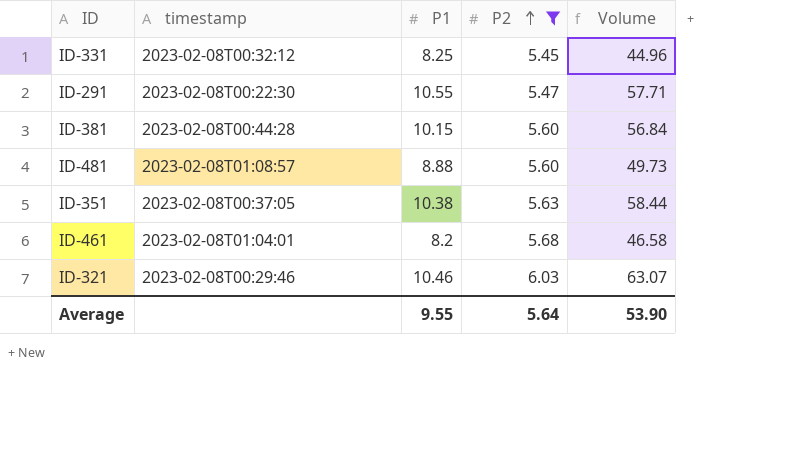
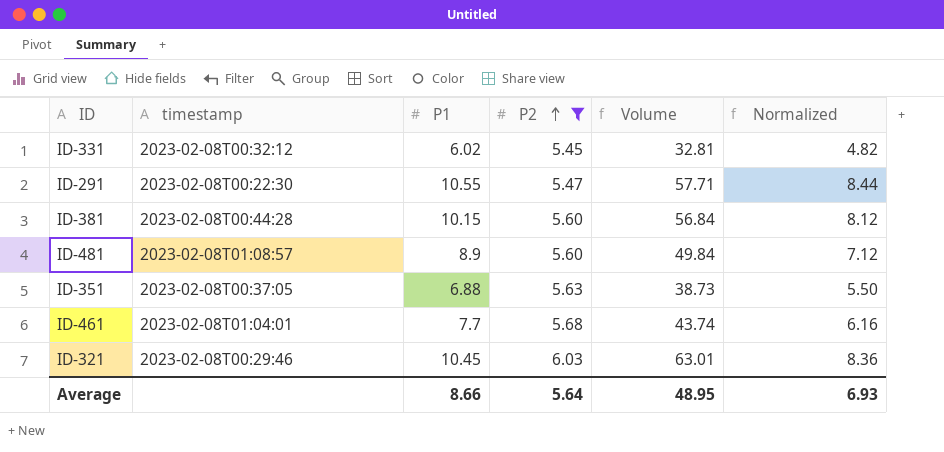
column Normalized | formula: none -> [P1] * 0.8
ID-331 | P1: 8.25 -> 6.02
ID-331 | Volume: 44.96 -> 32.81
ID-481 | P1: 8.88 -> 8.9
ID-481 | Volume: 49.73 -> 49.84
ID-351 | P1: 10.38 -> 6.88
ID-351 | Volume: 58.44 -> 38.73
ID-461 | P1: 8.2 -> 7.7
ID-461 | Volume: 46.58 -> 43.74
ID-321 | P1: 10.46 -> 10.45
ID-321 | Volume: 63.07 -> 63.01
Average | P1: 9.55 -> 8.66
Average | Volume: 53.90 -> 48.95

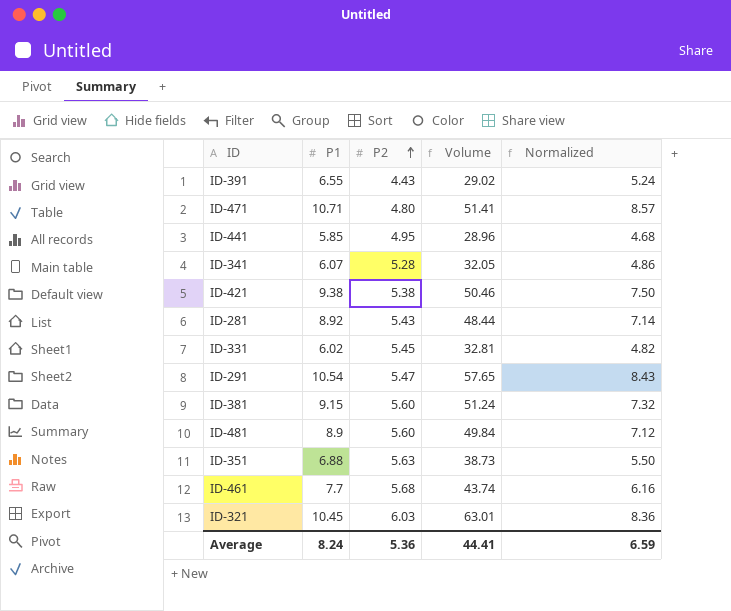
filter: P2 >= 5.45 -> none
column timestamp | position: 2 -> none
ID-291 | P1: 10.55 -> 10.54
ID-291 | Volume: 57.71 -> 57.65
ID-291 | Normalized: 8.44 -> 8.43
ID-381 | P1: 10.15 -> 9.15
ID-381 | Volume: 56.84 -> 51.24
ID-381 | Normalized: 8.12 -> 7.32
Average | P1: 8.66 -> 8.24
Average | P2: 5.64 -> 5.36
Average | Volume: 48.95 -> 44.41
Average | Normalized: 6.93 -> 6.59

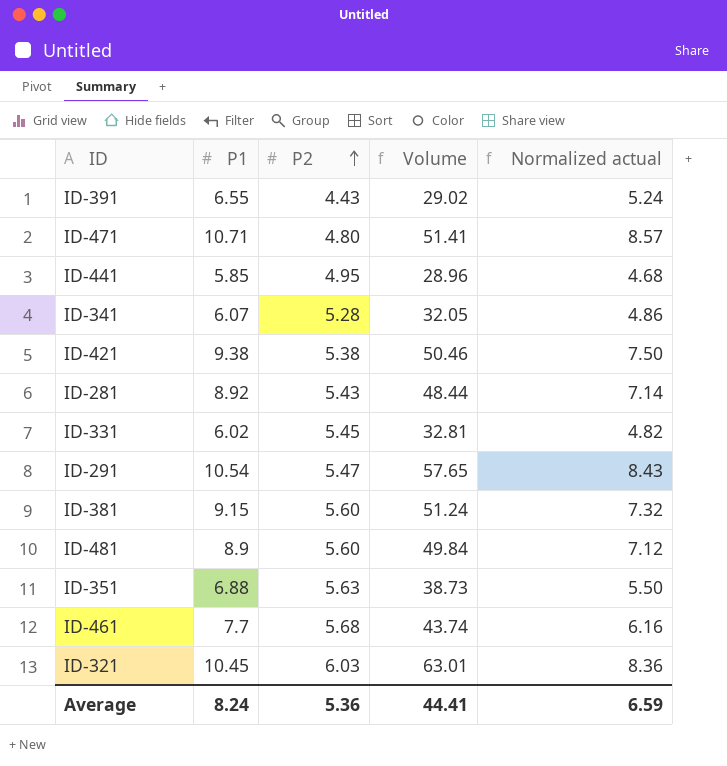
column name: Normalized -> Normalized actual

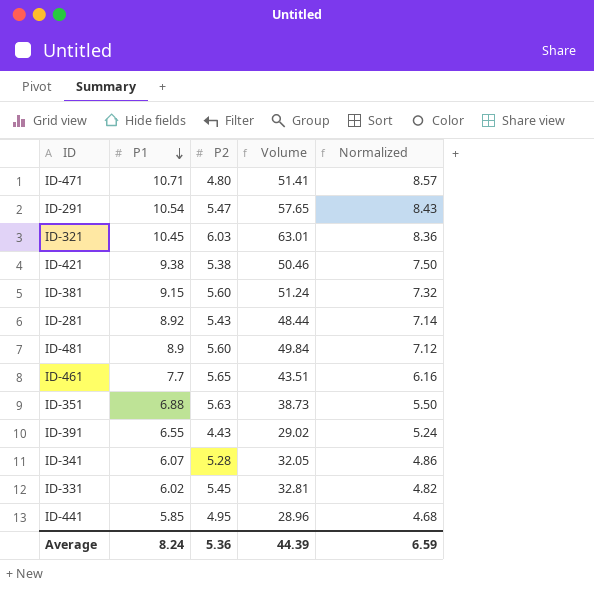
row order: P2 ascending -> P1 descending
column name: Normalized actual -> Normalized
ID-461 | P2: 5.68 -> 5.65
ID-461 | Volume: 43.74 -> 43.51
Average | Volume: 44.41 -> 44.39

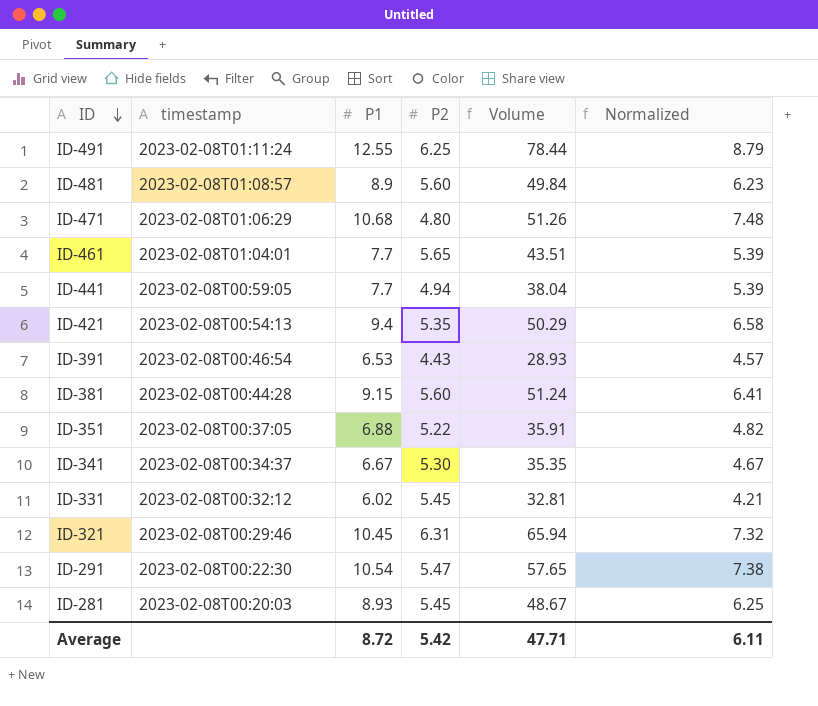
row order: P1 descending -> ID descending
column timestamp | position: none -> 2
column Normalized | formula: [P1] * 0.8 -> [P1] * 0.7
row ID-491: none -> 2023-02-08T01:11:24 | 12.55 | 6.25 | 78.44 | 8.79
ID-471 | P1: 10.71 -> 10.68
ID-471 | Volume: 51.41 -> 51.26
ID-441 | P1: 5.85 -> 7.7
ID-441 | P2: 4.95 -> 4.94
ID-441 | Volume: 28.96 -> 38.04
ID-421 | P1: 9.38 -> 9.4
ID-421 | P2: 5.38 -> 5.35
ID-421 | Volume: 50.46 -> 50.29
ID-391 | P1: 6.55 -> 6.53
ID-391 | Volume: 29.02 -> 28.93
ID-351 | P2: 5.63 -> 5.22
ID-351 | Volume: 38.73 -> 35.91
ID-341 | P1: 6.07 -> 6.67
ID-341 | P2: 5.28 -> 5.30
ID-341 | Volume: 32.05 -> 35.35
ID-321 | P2: 6.03 -> 6.31
ID-321 | Volume: 63.01 -> 65.94
ID-281 | P1: 8.92 -> 8.93
ID-281 | P2: 5.43 -> 5.45
ID-281 | Volume: 48.44 -> 48.67
Average | P1: 8.24 -> 8.72
Average | P2: 5.36 -> 5.42
Average | Volume: 44.39 -> 47.71
Average | Normalized: 6.59 -> 6.11

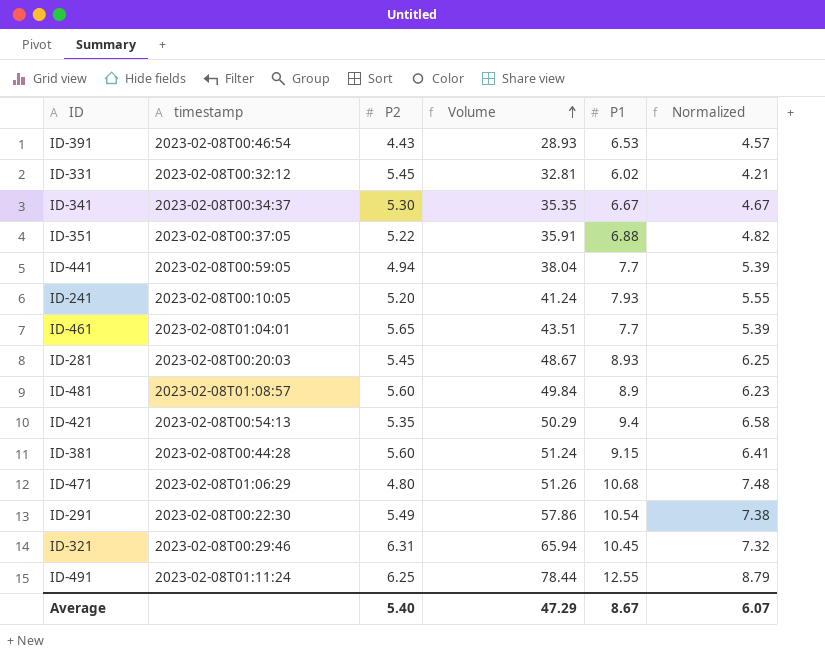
row order: ID descending -> Volume ascending
column P1 | position: 3 -> 5
row ID-241: none -> 2023-02-08T00:10:05 | 5.20 | 41.24 | 7.93 | 5.55
ID-291 | P2: 5.47 -> 5.49
ID-291 | Volume: 57.65 -> 57.86
Average | P2: 5.42 -> 5.40
Average | Volume: 47.71 -> 47.29
Average | P1: 8.72 -> 8.67
Average | Normalized: 6.11 -> 6.07

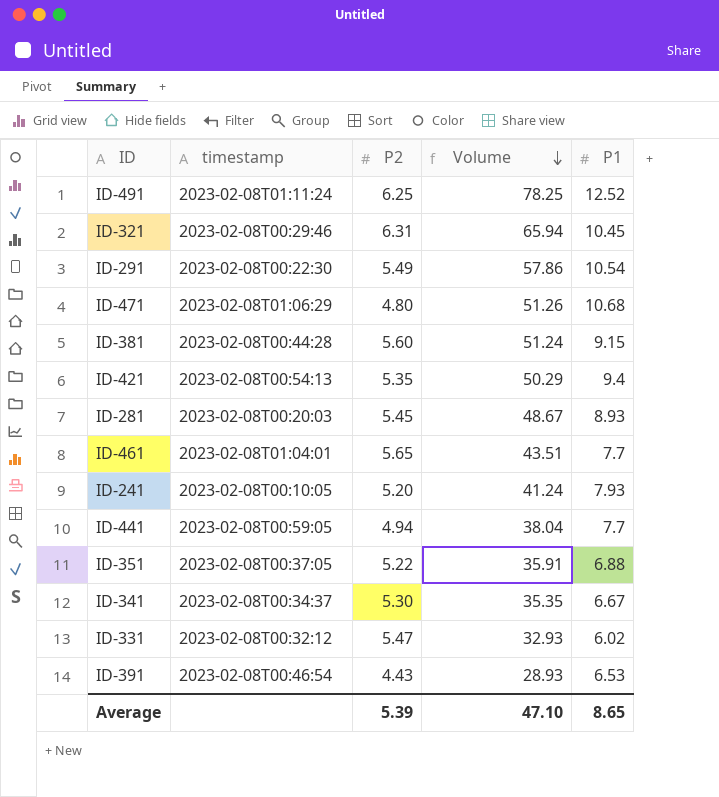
row order: Volume ascending -> Volume descending
column Normalized | formula: [P1] * 0.7 -> none
row ID-481: 2023-02-08T01:08:57 | 5.60 | 49.84 | 8.9 | 6.23 -> none
ID-491 | Volume: 78.44 -> 78.25
ID-491 | P1: 12.55 -> 12.52
ID-331 | P2: 5.45 -> 5.47
ID-331 | Volume: 32.81 -> 32.93
Average | P2: 5.40 -> 5.39
Average | Volume: 47.29 -> 47.10
Average | P1: 8.67 -> 8.65

